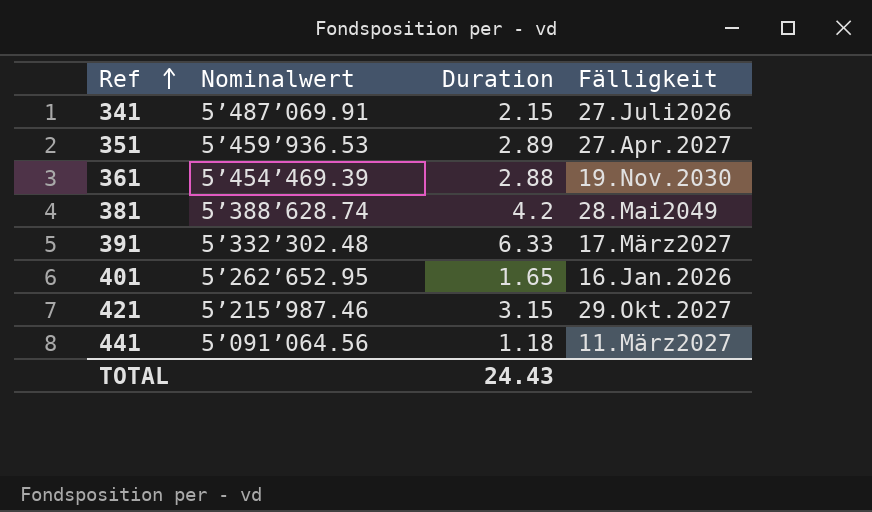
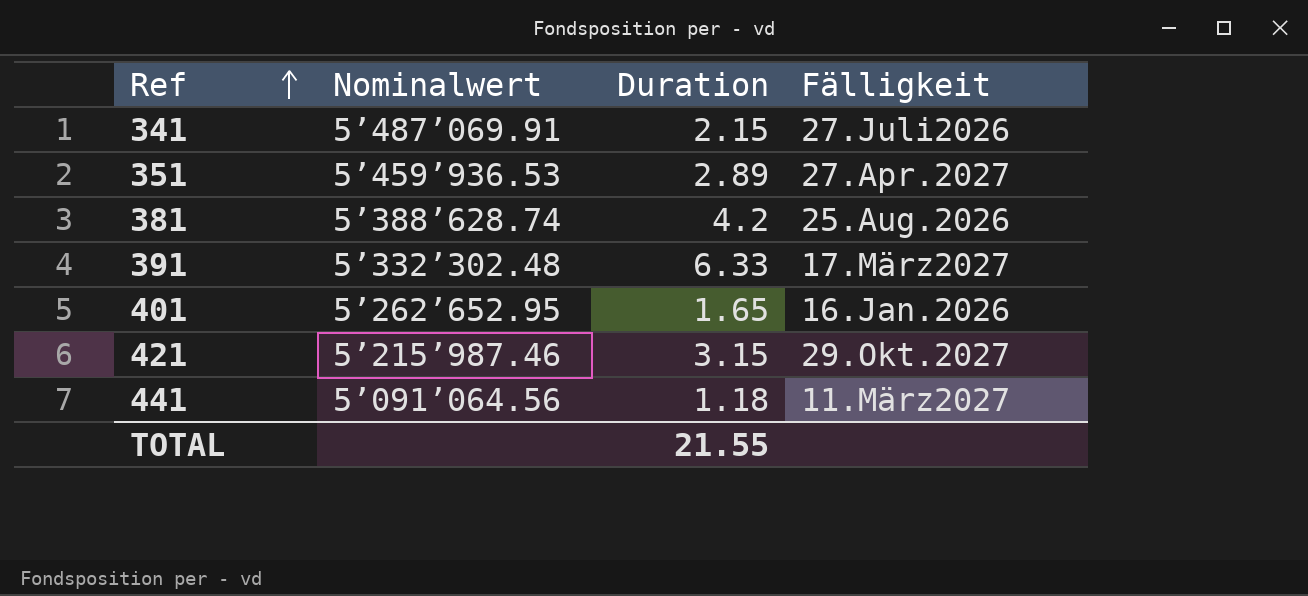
row 361: 5’454’469.39 | 2.88 | 19.Nov.2030 -> none
381 | Fälligkeit: 28.Mai2049 -> 25.Aug.2026
TOTAL | Duration: 24.43 -> 21.55

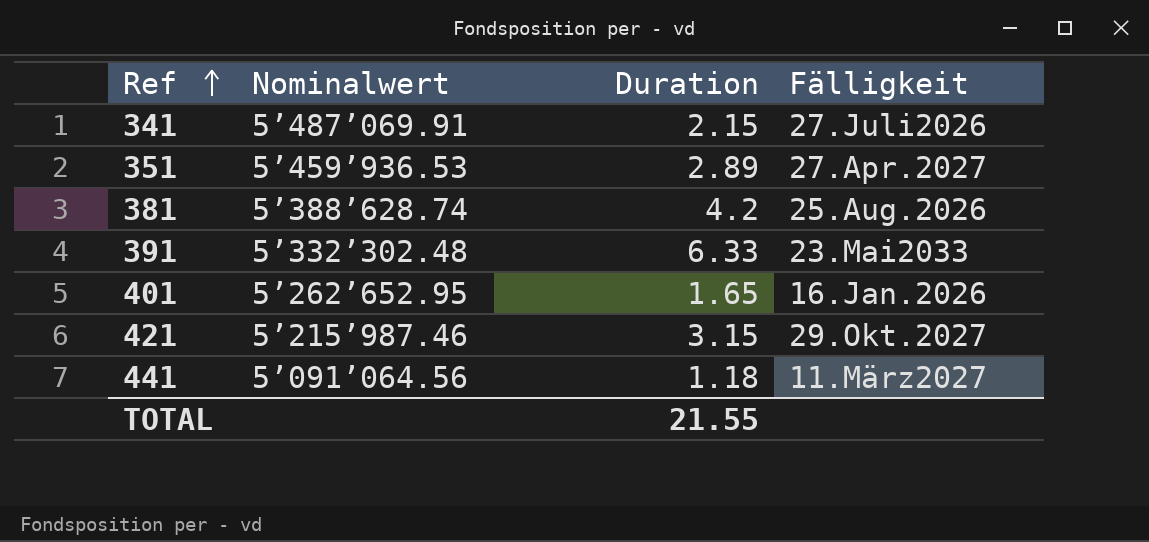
391 | Fälligkeit: 17.März2027 -> 23.Mai2033

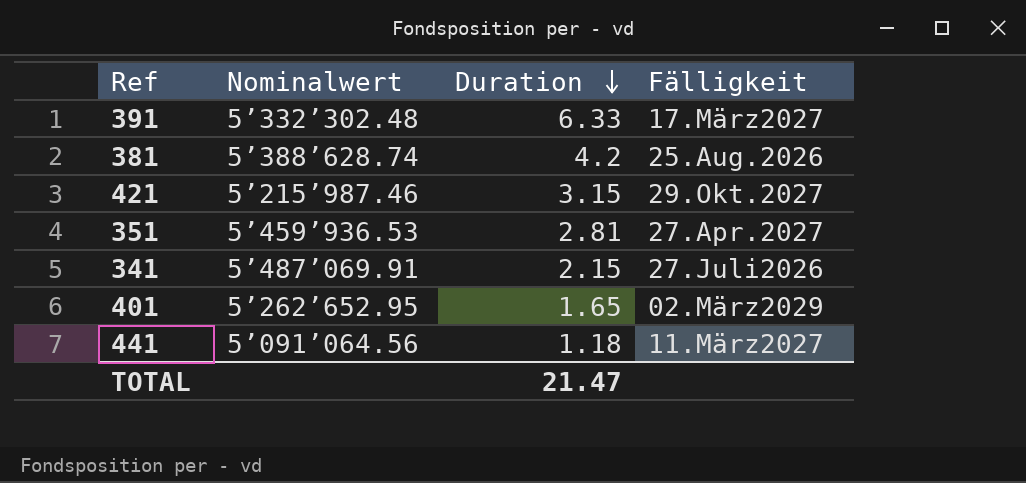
row order: Ref ascending -> Duration descending
391 | Fälligkeit: 23.Mai2033 -> 17.März2027
351 | Duration: 2.89 -> 2.81
401 | Fälligkeit: 16.Jan.2026 -> 02.März2029
TOTAL | Duration: 21.55 -> 21.47

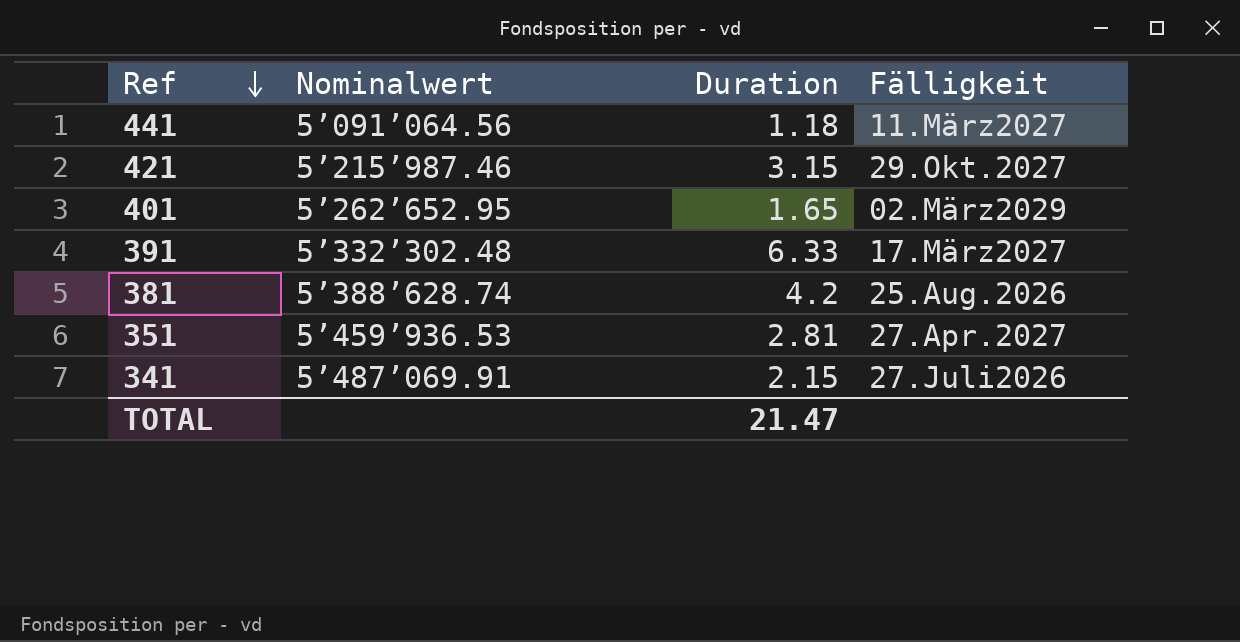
row order: Duration descending -> Ref descending

